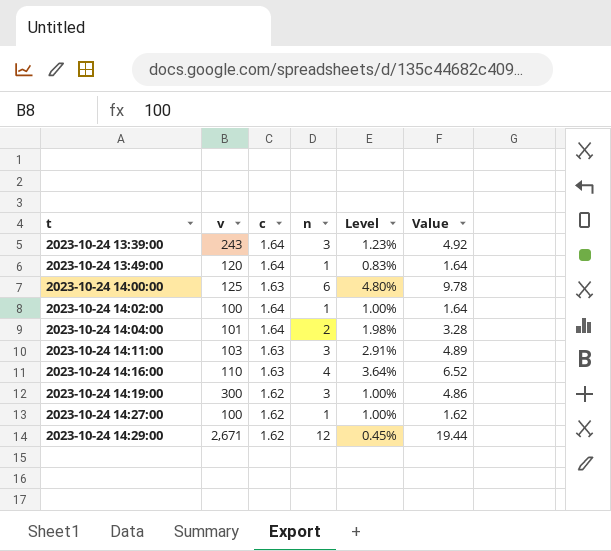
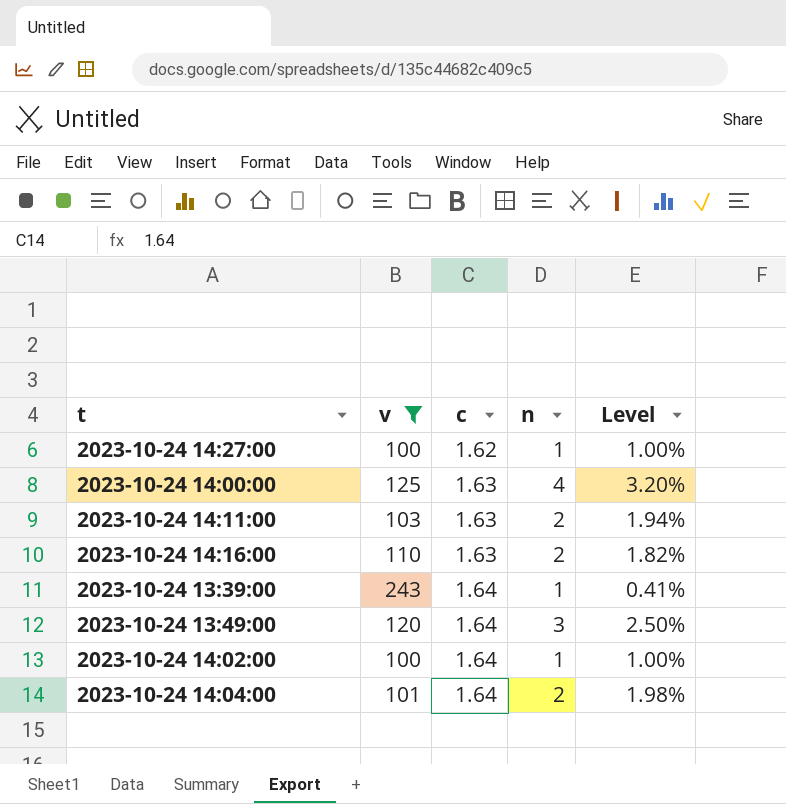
filter: none -> v <= 243
row order: t ascending -> c ascending
column Value | formula: [c] * [n] -> none
2023-10-24 14:00:00 | n: 6 -> 4
2023-10-24 14:00:00 | Level: 4.80% -> 3.20%
2023-10-24 14:11:00 | n: 3 -> 2
2023-10-24 14:11:00 | Level: 2.91% -> 1.94%
2023-10-24 14:16:00 | n: 4 -> 2
2023-10-24 14:16:00 | Level: 3.64% -> 1.82%
2023-10-24 13:39:00 | n: 3 -> 1
2023-10-24 13:39:00 | Level: 1.23% -> 0.41%
2023-10-24 13:49:00 | n: 1 -> 3
2023-10-24 13:49:00 | Level: 0.83% -> 2.50%

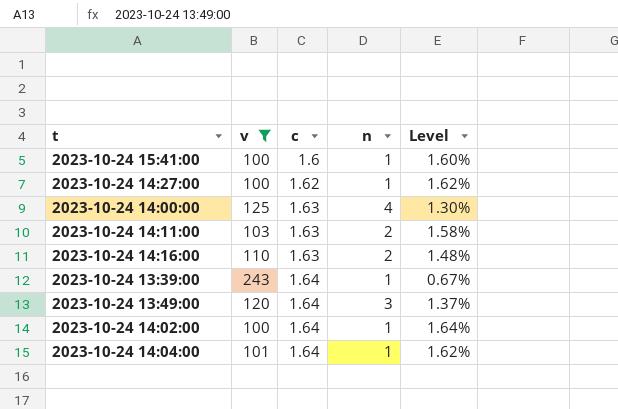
column Level | formula: [n] / [v] -> [c] / [v]
row 2023-10-24 15:41:00: none -> 100 | 1.6 | 1 | 1.60%
2023-10-24 14:04:00 | n: 2 -> 1

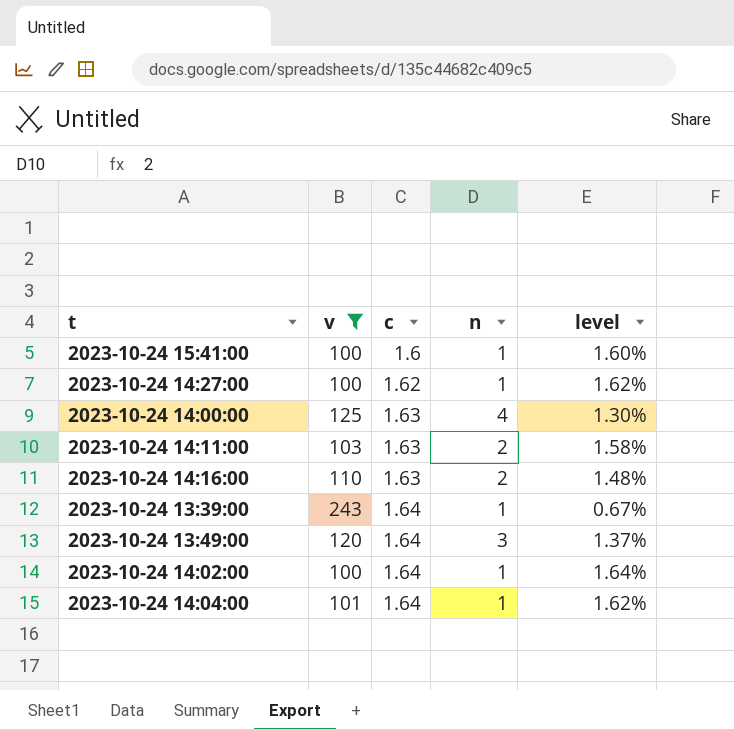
column name: Level -> level

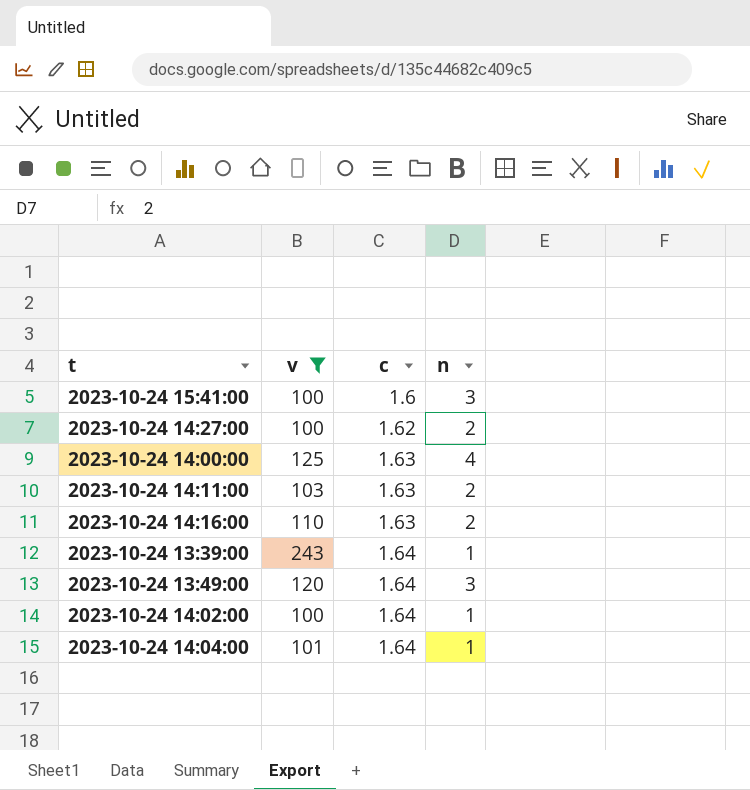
column level | formula: [c] / [v] -> none
2023-10-24 15:41:00 | n: 1 -> 3
2023-10-24 14:27:00 | n: 1 -> 2

